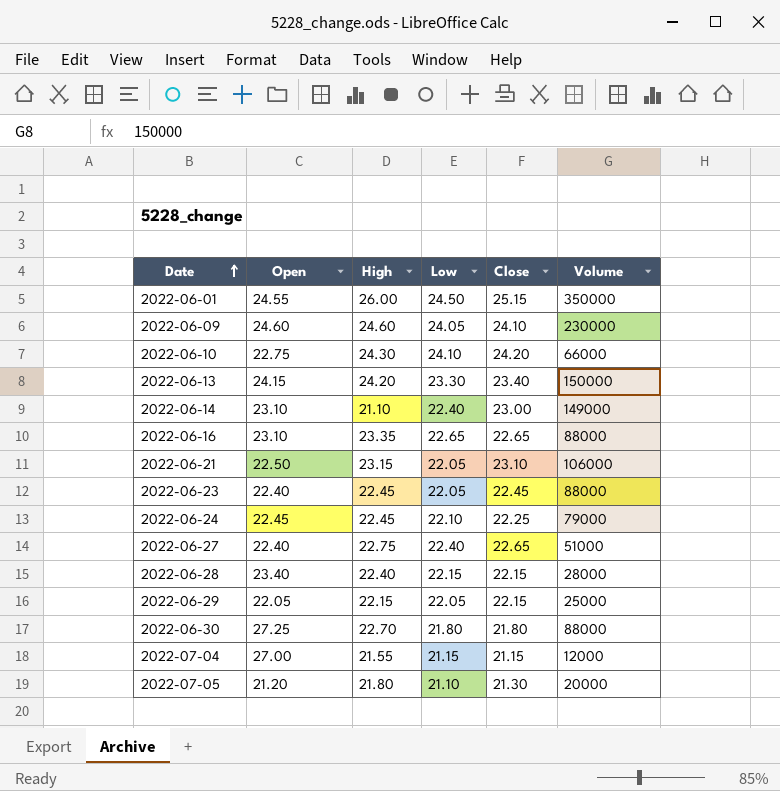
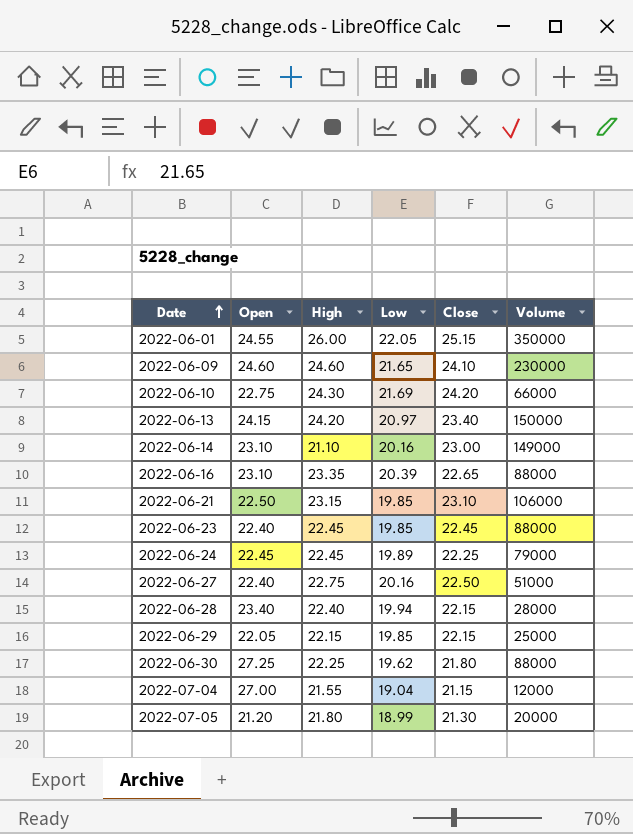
2022-06-01 | Low: 24.50 -> 22.05
2022-06-09 | Low: 24.05 -> 21.65
2022-06-10 | Low: 24.10 -> 21.69
2022-06-13 | Low: 23.30 -> 20.97
2022-06-14 | Low: 22.40 -> 20.16
2022-06-16 | Low: 22.65 -> 20.39
2022-06-21 | Low: 22.05 -> 19.85
2022-06-23 | Low: 22.05 -> 19.85
2022-06-24 | Low: 22.10 -> 19.89
2022-06-27 | Low: 22.40 -> 20.16
2022-06-27 | Close: 22.65 -> 22.50
2022-06-28 | Low: 22.15 -> 19.94
2022-06-29 | Low: 22.05 -> 19.85
2022-06-30 | High: 22.70 -> 22.25
2022-06-30 | Low: 21.80 -> 19.62
2022-07-04 | Low: 21.15 -> 19.04
2022-07-05 | Low: 21.10 -> 18.99

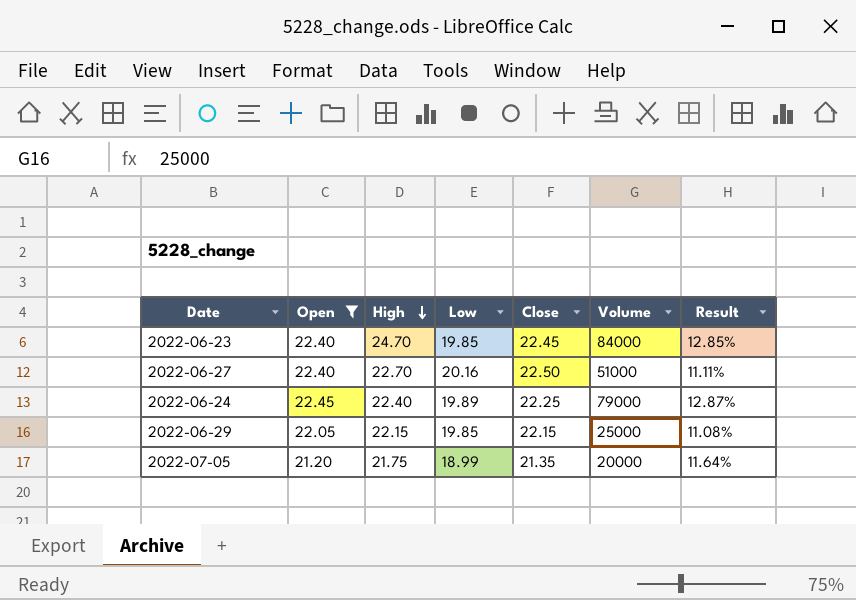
filter: none -> Open <= 22.45
row order: Date ascending -> High descending
column Result | formula: none -> ([Open] - [Low]) / [Low]
2022-06-23 | High: 22.45 -> 24.70
2022-06-23 | Volume: 88000 -> 84000
2022-06-27 | High: 22.75 -> 22.70
2022-06-24 | High: 22.45 -> 22.40
2022-07-05 | High: 21.80 -> 21.75
2022-07-05 | Close: 21.30 -> 21.35

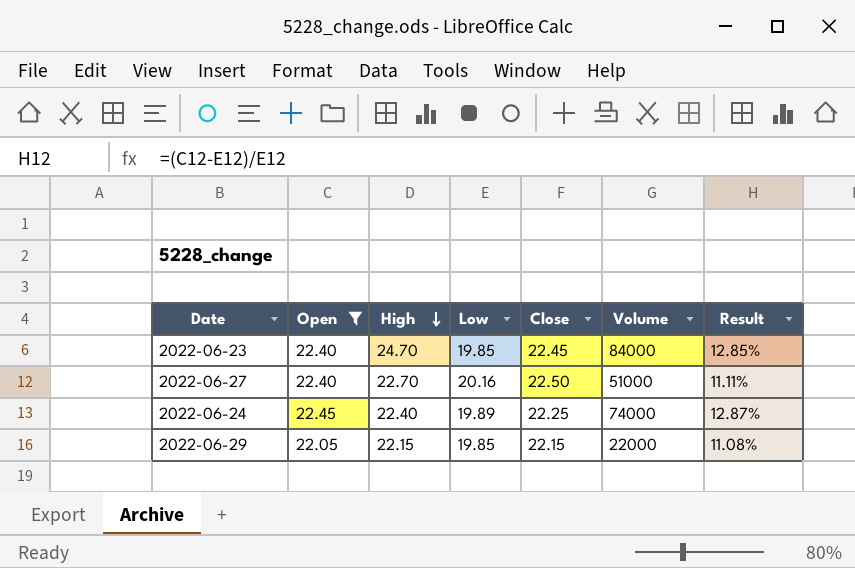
row 2022-07-05: 21.20 | 21.75 | 18.99 | 21.35 | 20000 | 11.64% -> none
2022-06-24 | Volume: 79000 -> 74000
2022-06-29 | Volume: 25000 -> 22000

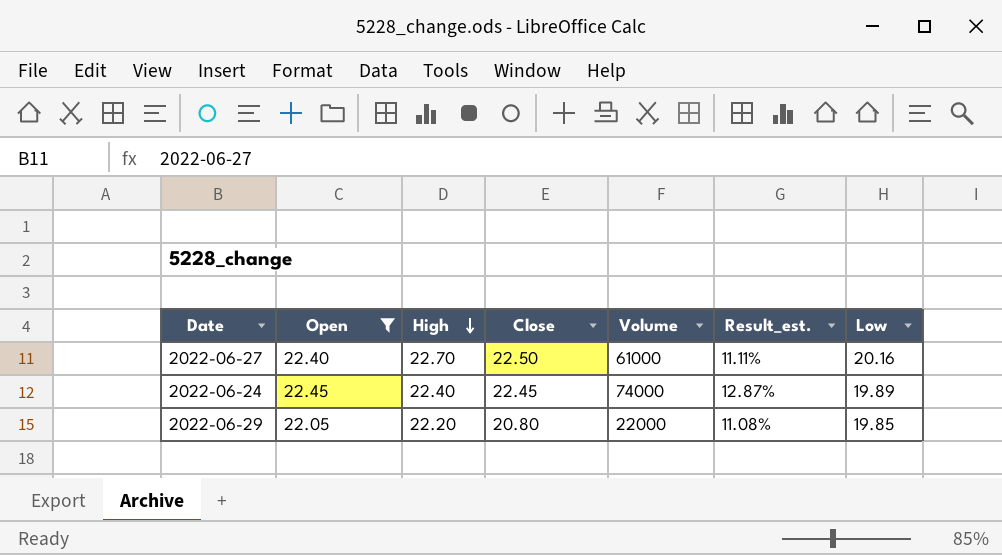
column name: Result -> Result_est.
column Low | position: 4 -> 7
row 2022-06-23: 22.40 | 24.70 | 19.85 | 22.45 | 84000 | 12.85% -> none
2022-06-27 | Volume: 51000 -> 61000
2022-06-24 | Close: 22.25 -> 22.45
2022-06-29 | High: 22.15 -> 22.20
2022-06-29 | Close: 22.15 -> 20.80

